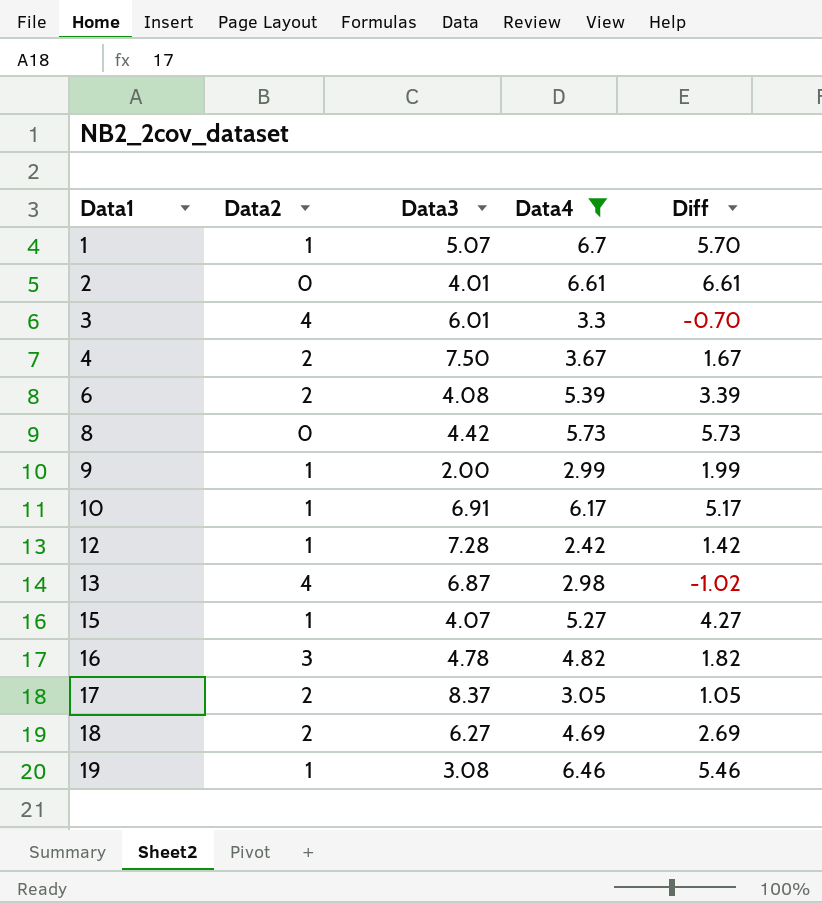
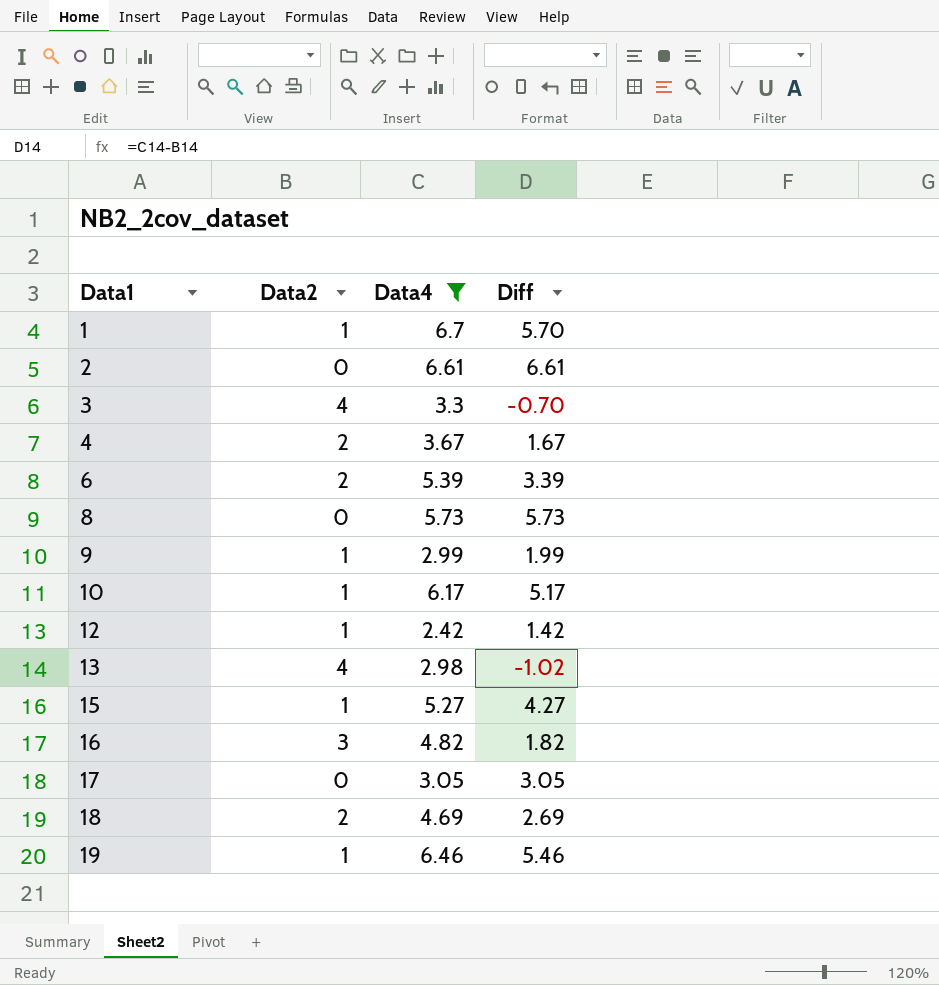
column Data3 | position: 3 -> none
17 | Data2: 2 -> 0
17 | Diff: 1.05 -> 3.05

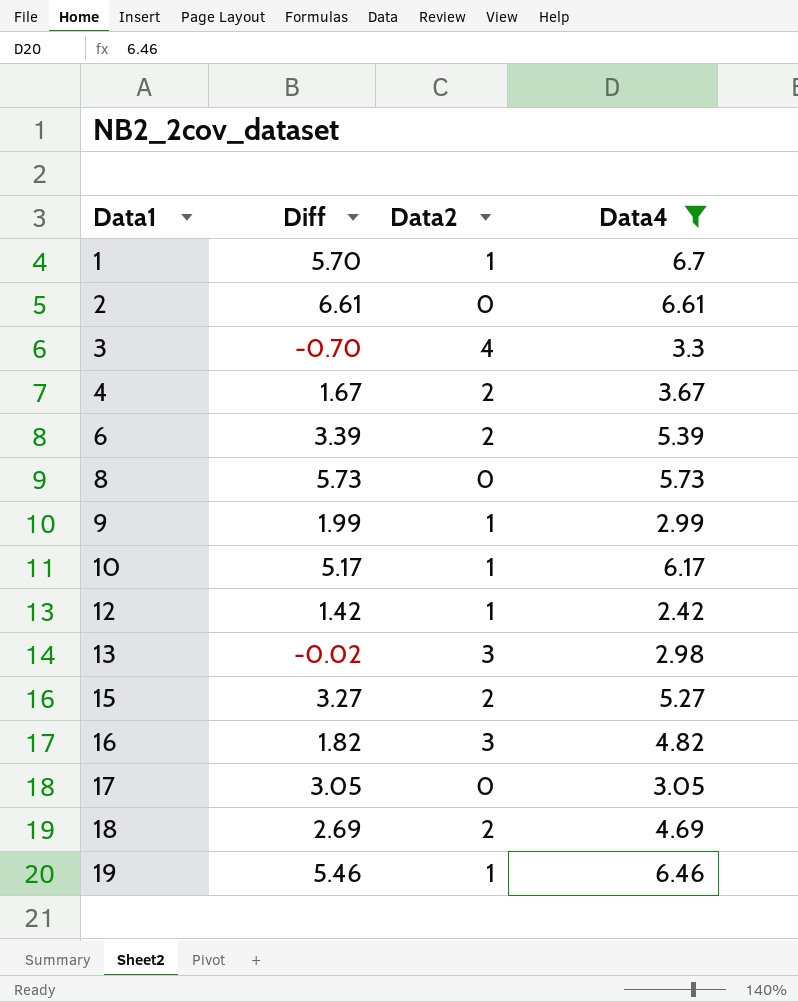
column Diff | position: 4 -> 2
13 | Diff: -1.02 -> -0.02
13 | Data2: 4 -> 3
15 | Diff: 4.27 -> 3.27
15 | Data2: 1 -> 2

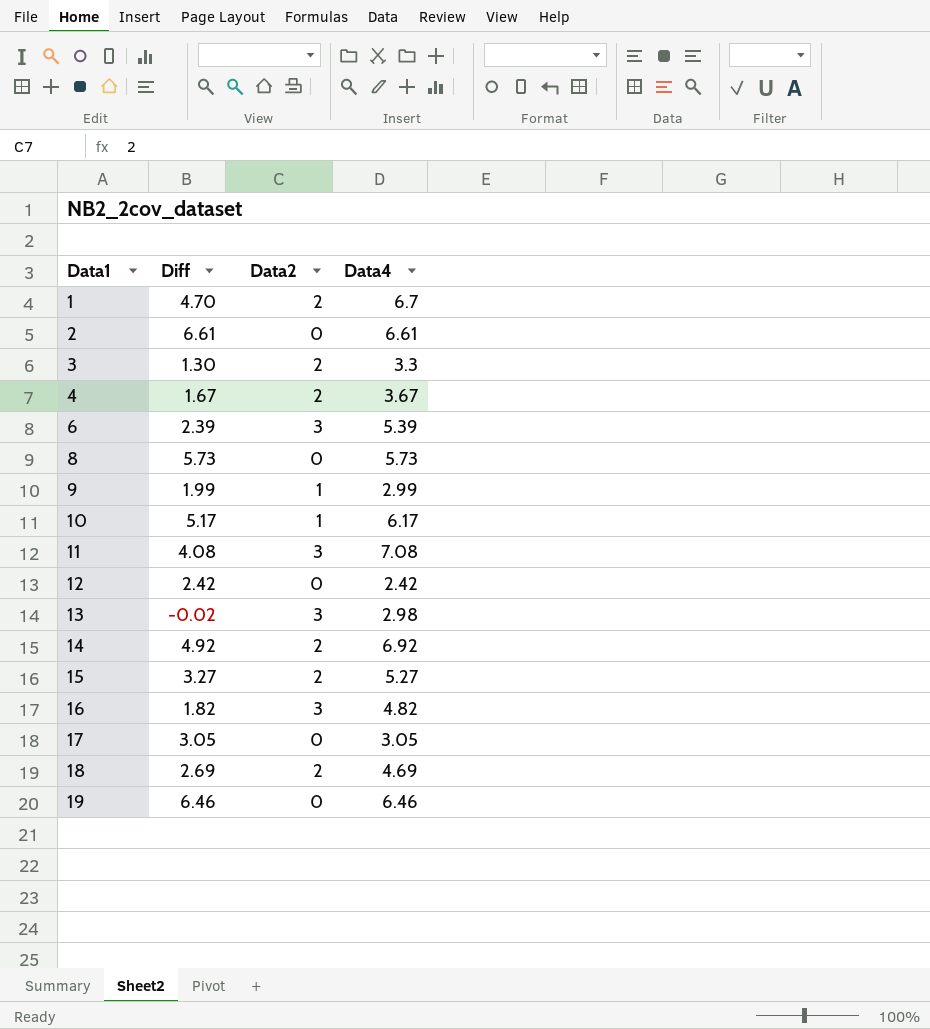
filter: Data4 <= 6.7 -> none
1 | Diff: 5.70 -> 4.70
1 | Data2: 1 -> 2
3 | Diff: -0.70 -> 1.30
3 | Data2: 4 -> 2
6 | Diff: 3.39 -> 2.39
6 | Data2: 2 -> 3
12 | Diff: 1.42 -> 2.42
12 | Data2: 1 -> 0
19 | Diff: 5.46 -> 6.46
19 | Data2: 1 -> 0

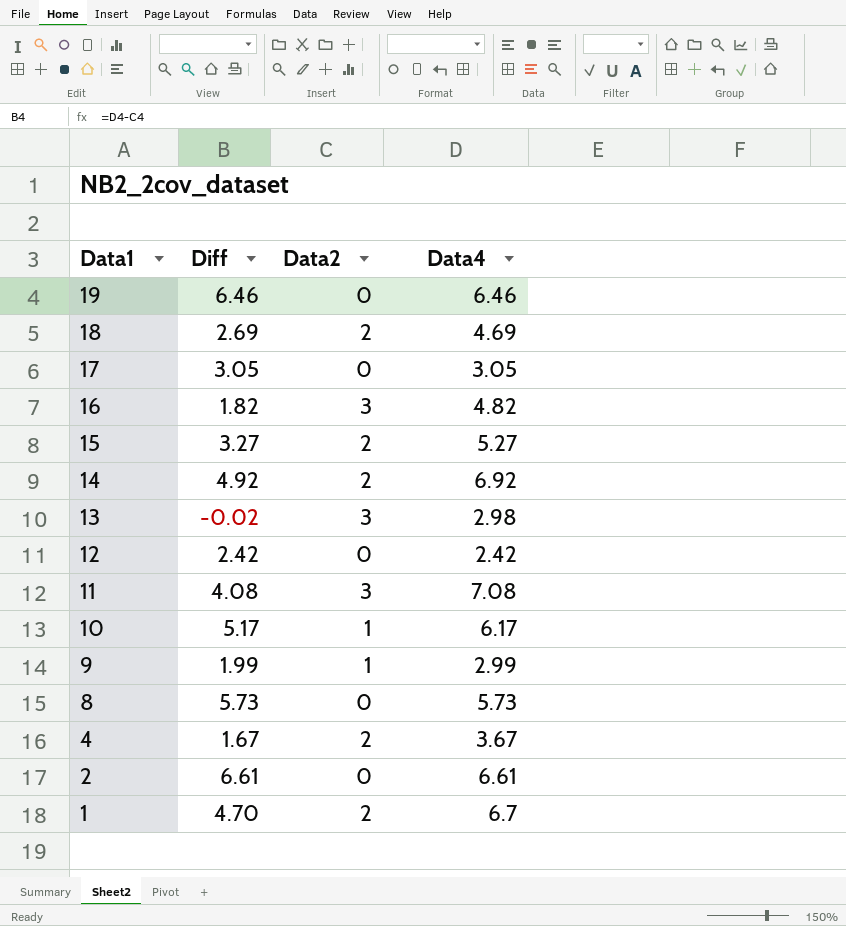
row order: Data1 ascending -> Data1 descending
row 3: 1.30 | 2 | 3.3 -> none
row 6: 2.39 | 3 | 5.39 -> none

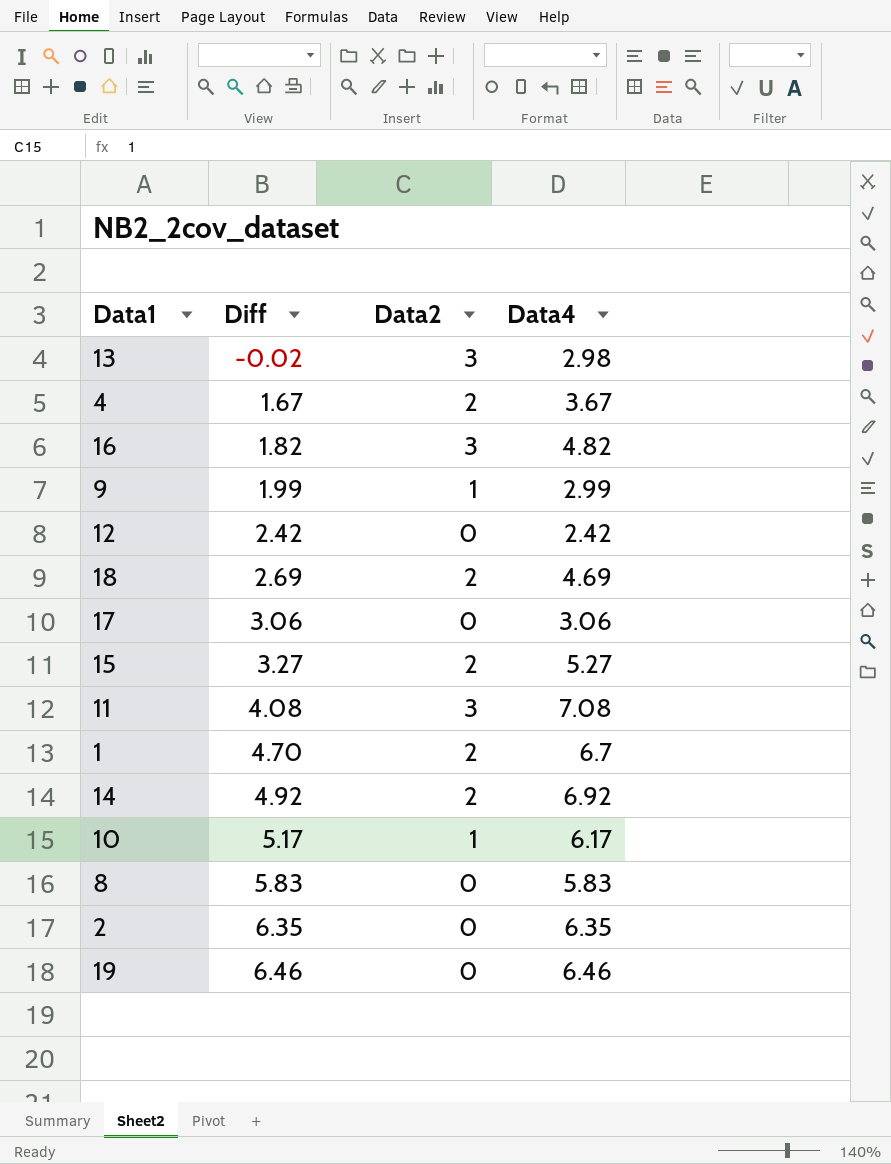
row order: Data1 descending -> Diff ascending
17 | Diff: 3.05 -> 3.06
17 | Data4: 3.05 -> 3.06
8 | Diff: 5.73 -> 5.83
8 | Data4: 5.73 -> 5.83
2 | Diff: 6.61 -> 6.35
2 | Data4: 6.61 -> 6.35

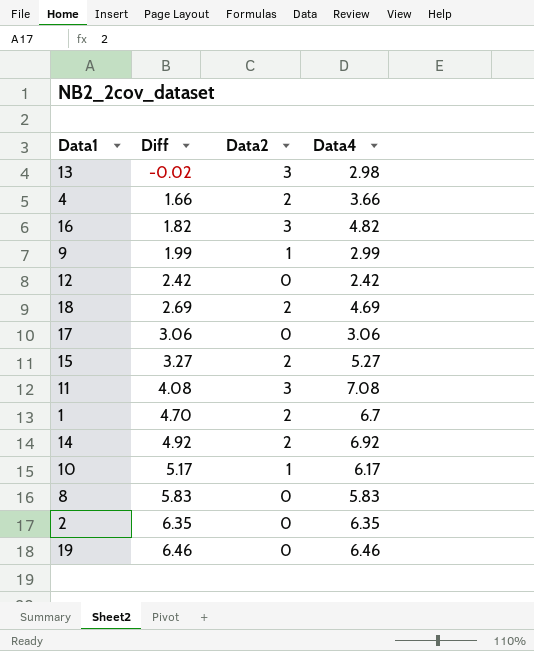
4 | Diff: 1.67 -> 1.66
4 | Data4: 3.67 -> 3.66

